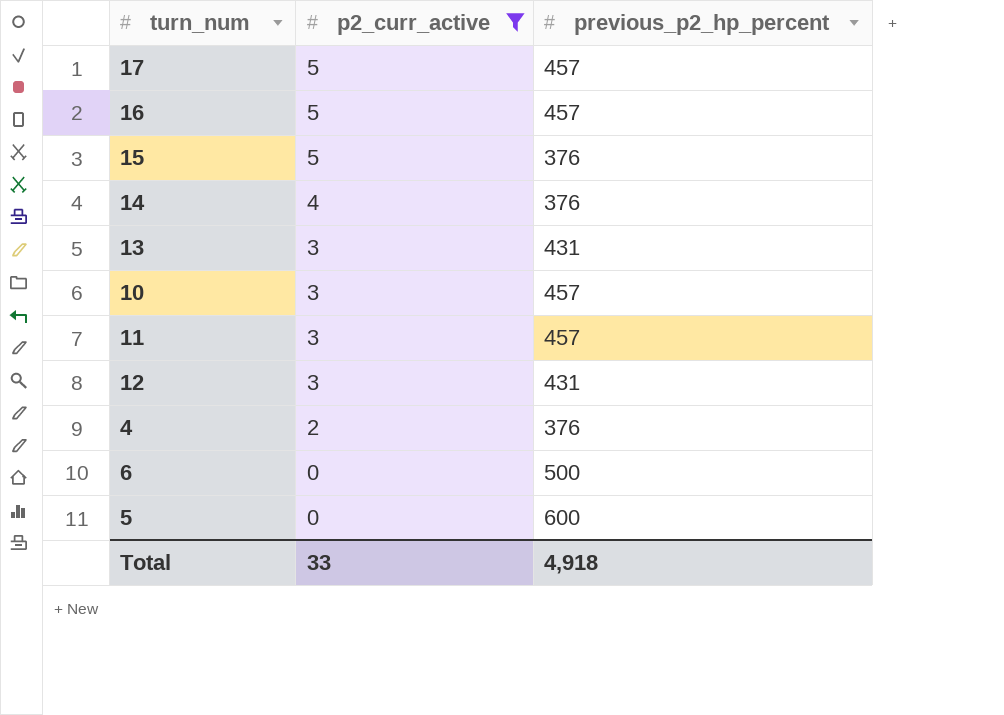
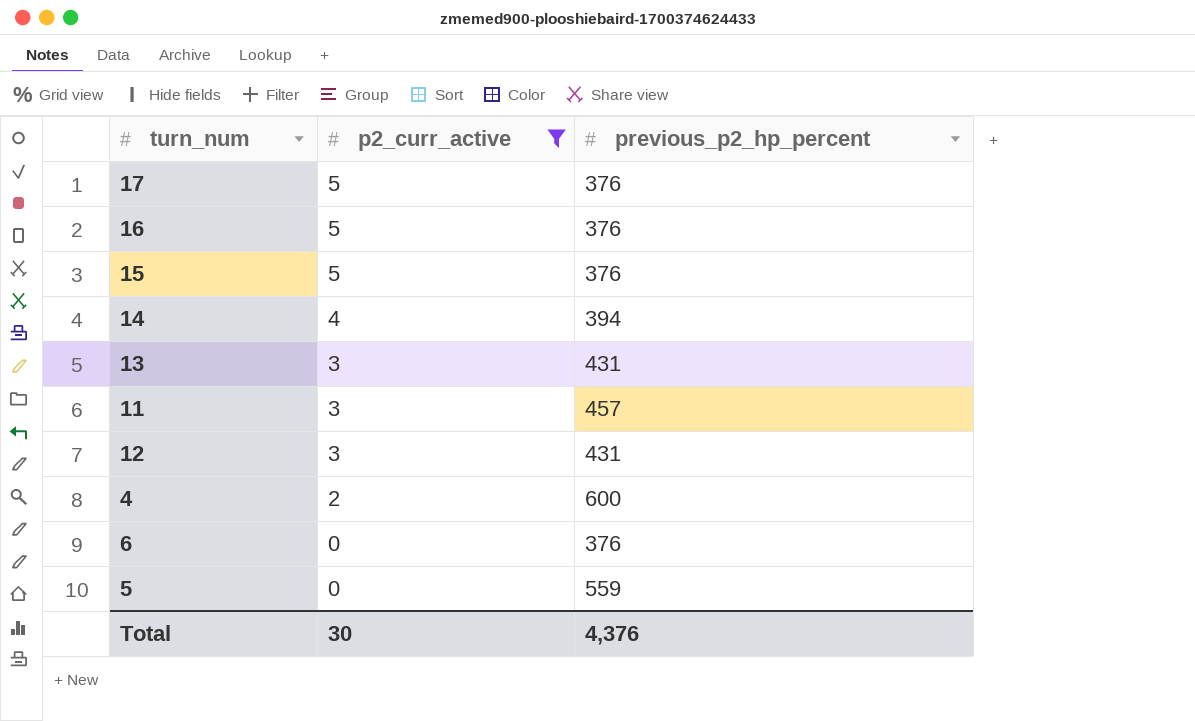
row 10: 3 | 457 -> none
17 | previous_p2_hp_percent: 457 -> 376
16 | previous_p2_hp_percent: 457 -> 376
14 | previous_p2_hp_percent: 376 -> 394
4 | previous_p2_hp_percent: 376 -> 600
6 | previous_p2_hp_percent: 500 -> 376
5 | previous_p2_hp_percent: 600 -> 559
Total | p2_curr_active: 33 -> 30
Total | previous_p2_hp_percent: 4,918 -> 4,376

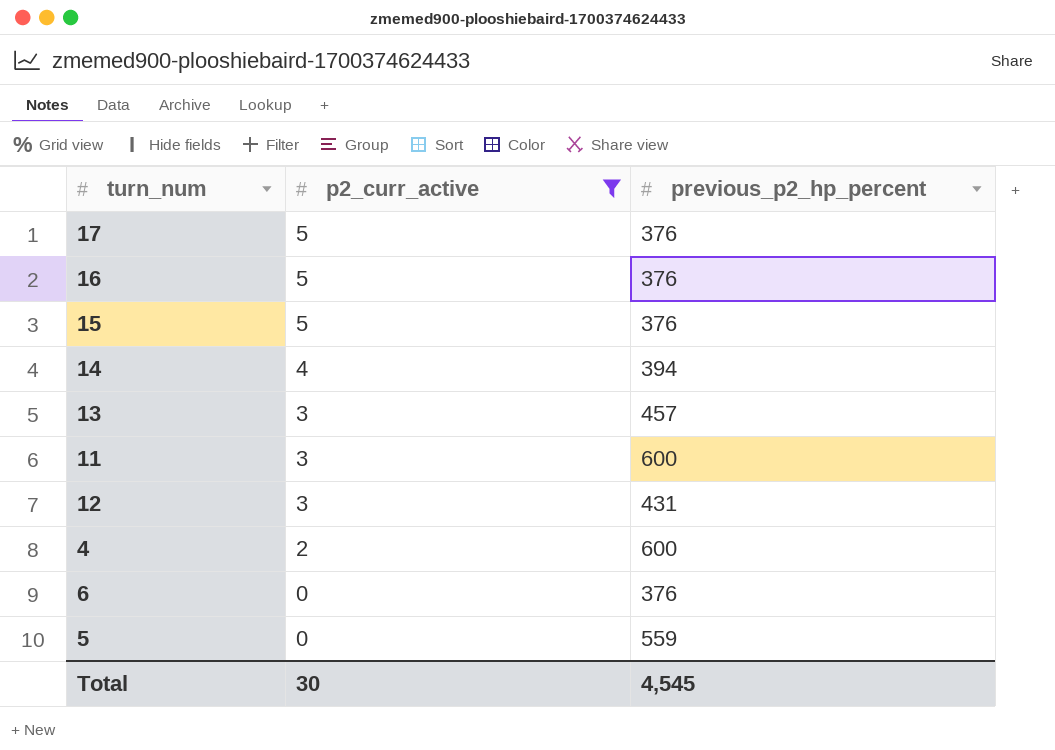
13 | previous_p2_hp_percent: 431 -> 457
11 | previous_p2_hp_percent: 457 -> 600
Total | previous_p2_hp_percent: 4,376 -> 4,545

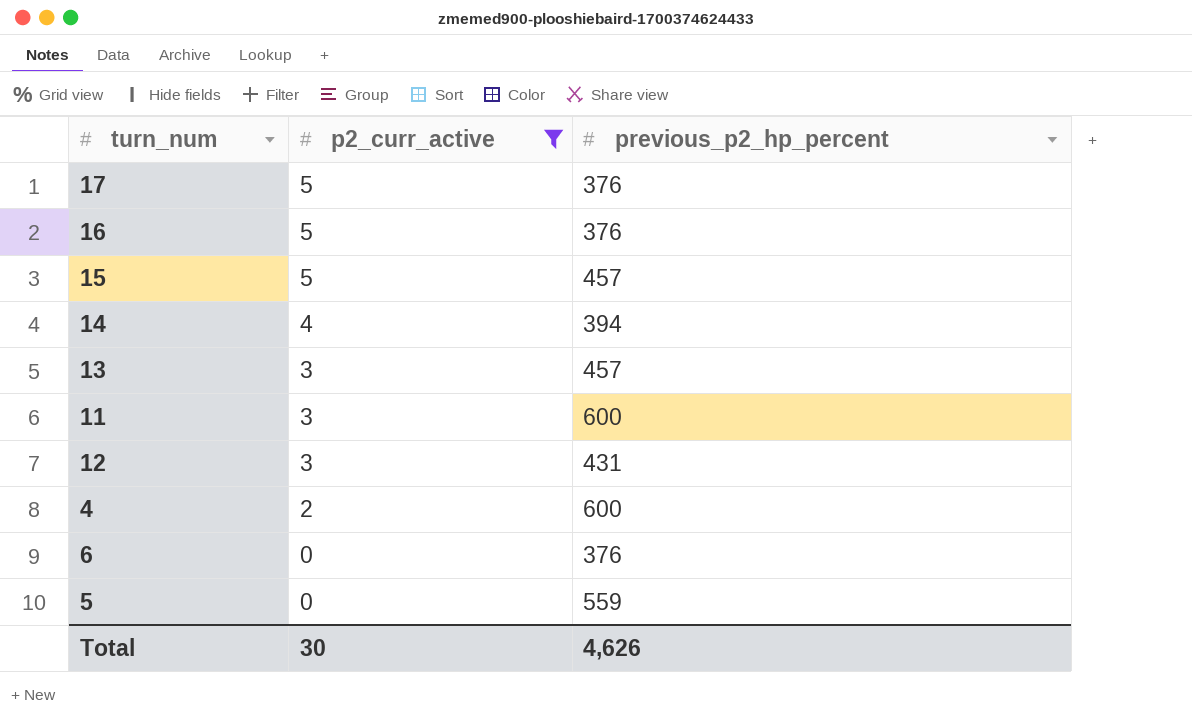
15 | previous_p2_hp_percent: 376 -> 457
Total | previous_p2_hp_percent: 4,545 -> 4,626

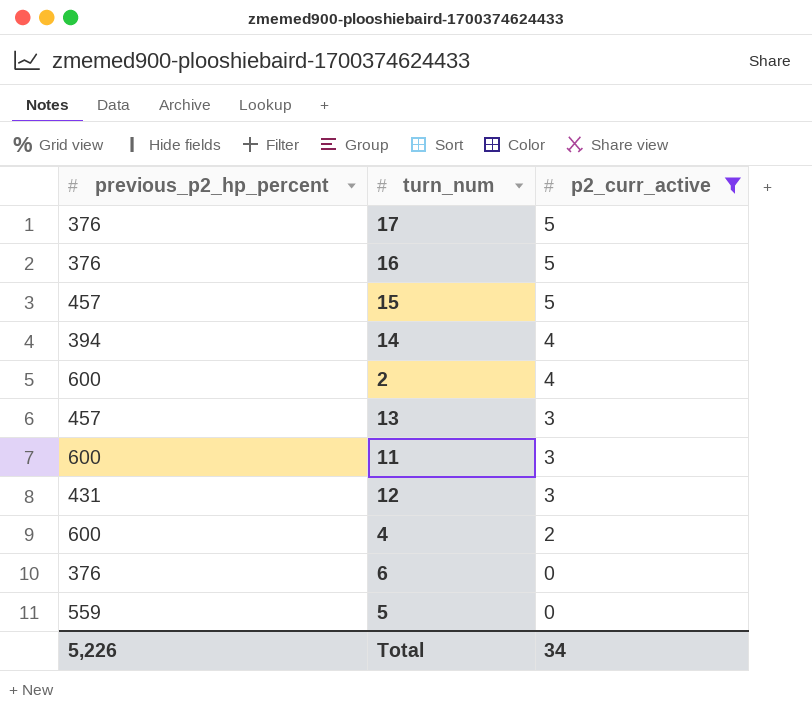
column previous_p2_hp_percent | position: 3 -> 1
row 2: none -> 600 | 4
Total | previous_p2_hp_percent: 4,626 -> 5,226
Total | p2_curr_active: 30 -> 34

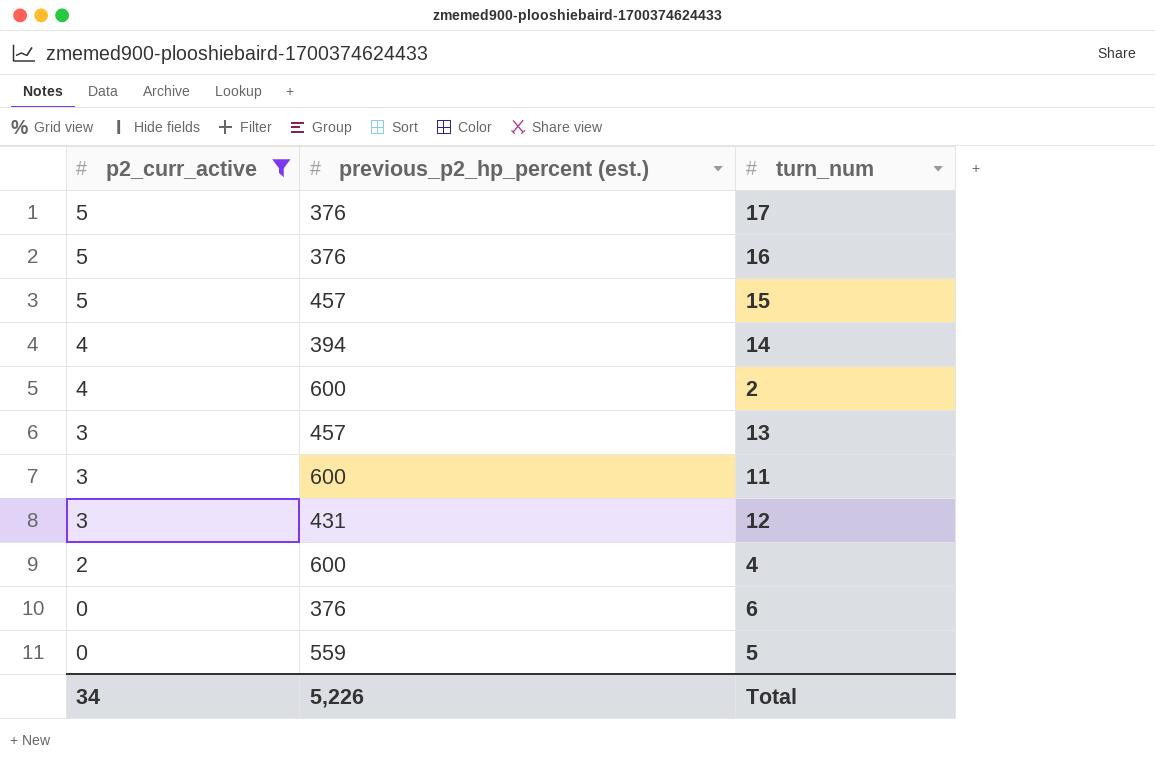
column p2_curr_active | position: 3 -> 1
column name: previous_p2_hp_percent -> previous_p2_hp_percent (est.)

